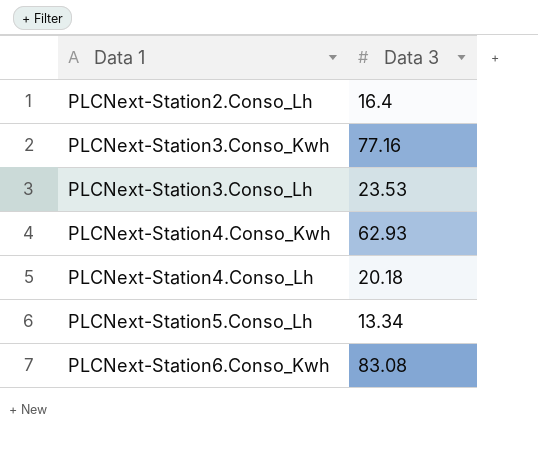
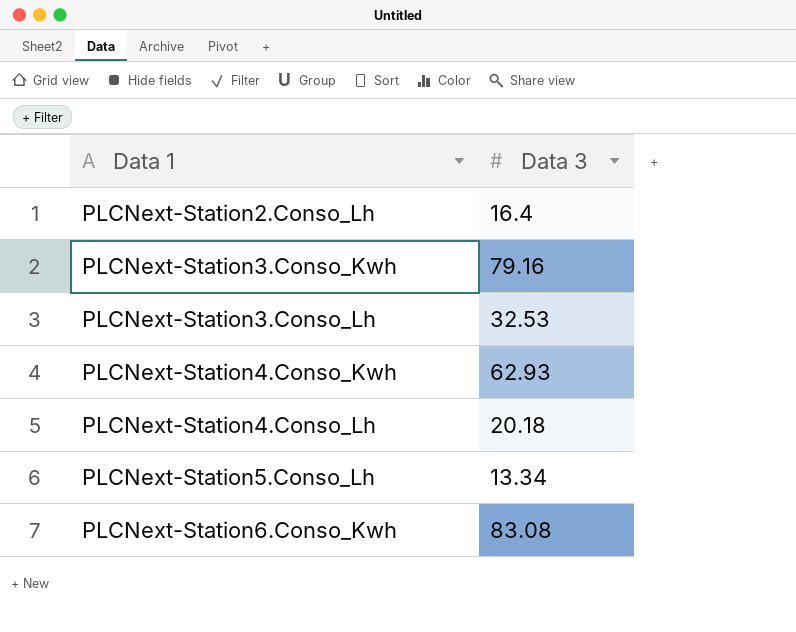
PLCNext-Station3.Conso_Kwh | Data 3: 77.16 -> 79.16
PLCNext-Station3.Conso_Lh | Data 3: 23.53 -> 32.53

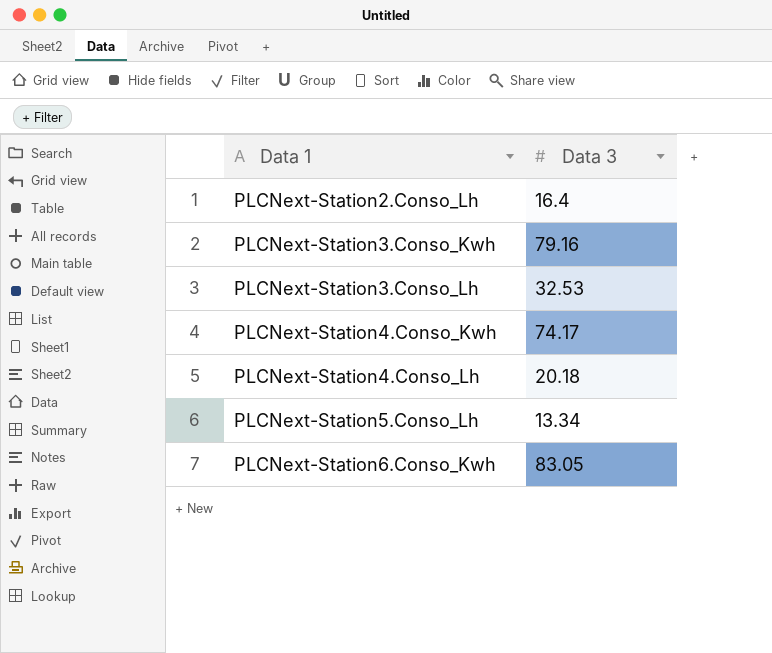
PLCNext-Station4.Conso_Kwh | Data 3: 62.93 -> 74.17
PLCNext-Station6.Conso_Kwh | Data 3: 83.08 -> 83.05

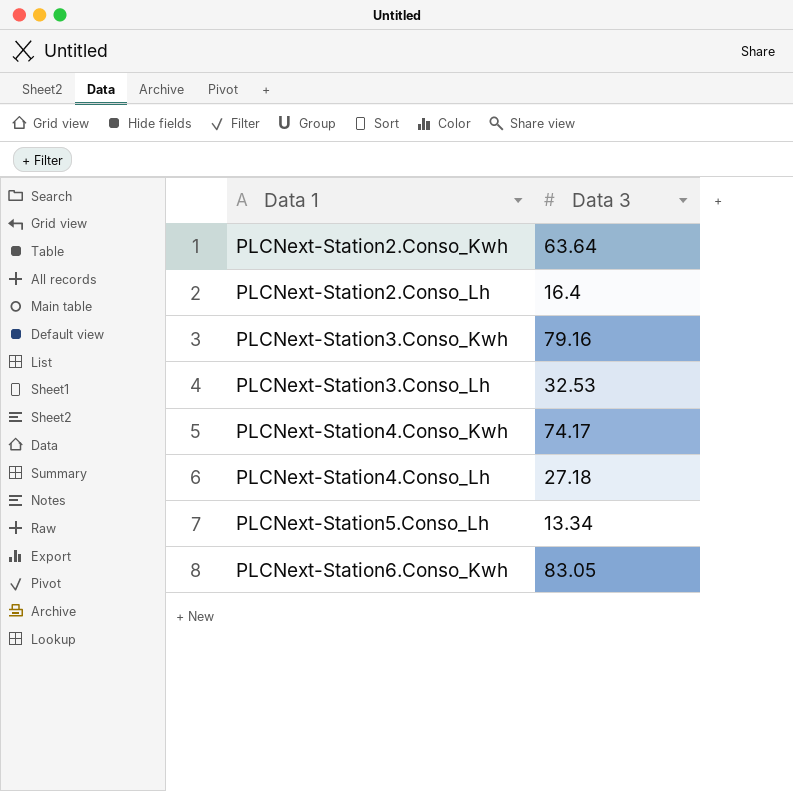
row PLCNext-Station2.Conso_Kwh: none -> 63.64
PLCNext-Station4.Conso_Lh | Data 3: 20.18 -> 27.18

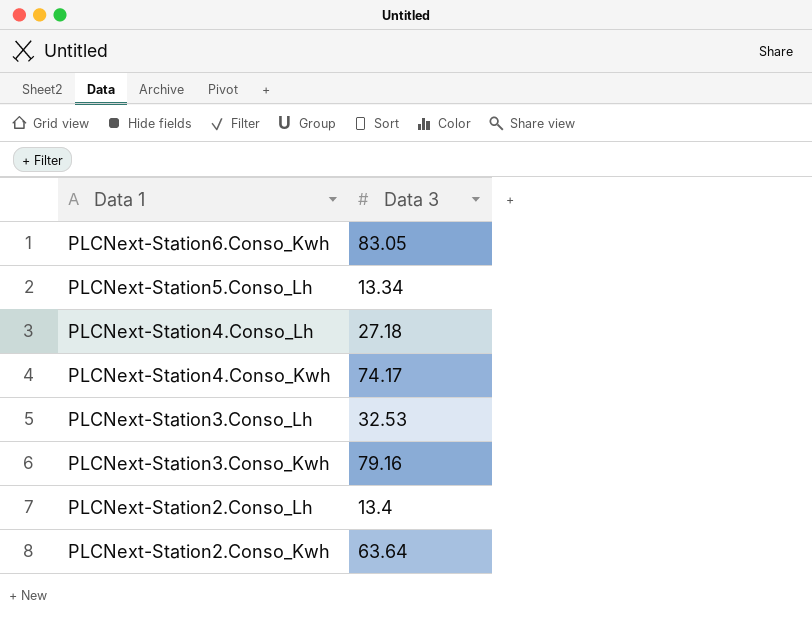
row order: Data 1 ascending -> Data 1 descending
PLCNext-Station2.Conso_Lh | Data 3: 16.4 -> 13.4

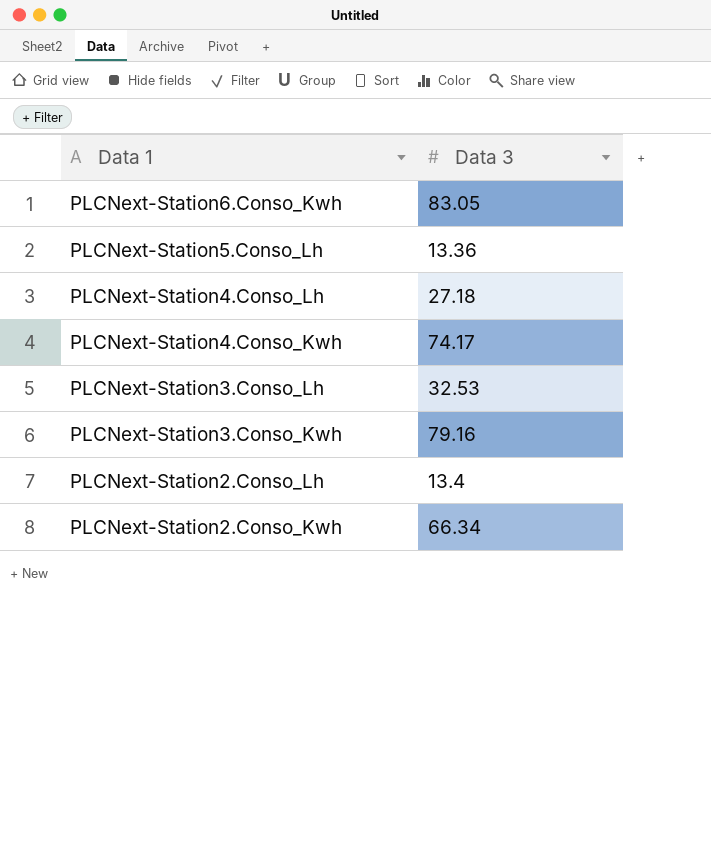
PLCNext-Station5.Conso_Lh | Data 3: 13.34 -> 13.36
PLCNext-Station2.Conso_Kwh | Data 3: 63.64 -> 66.34

